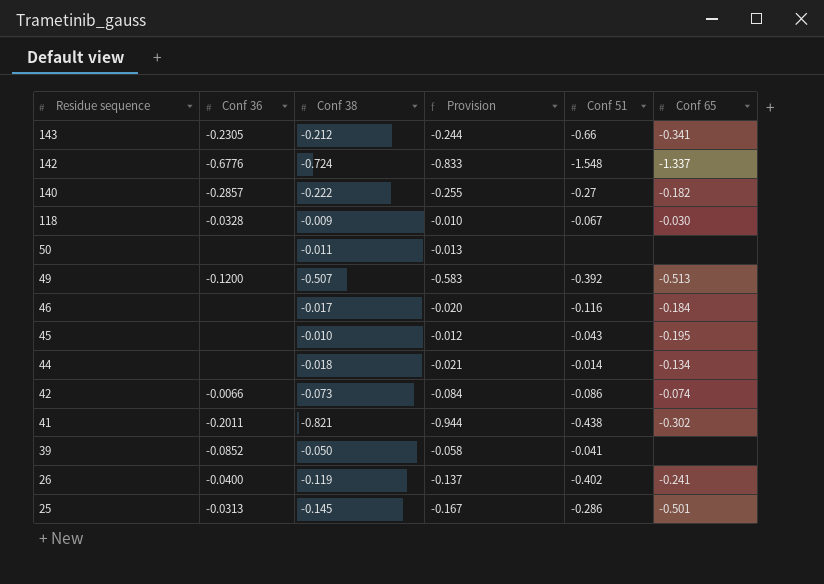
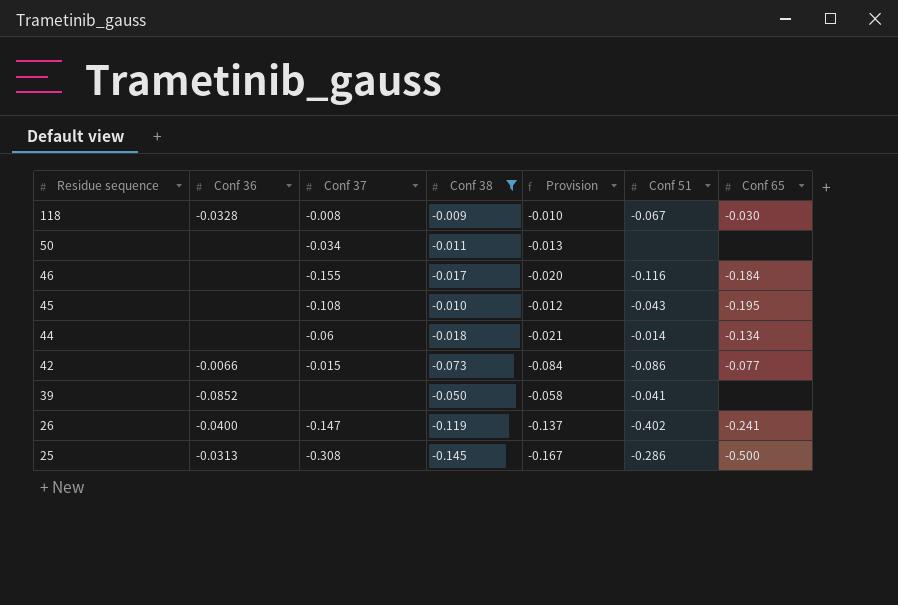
filter: none -> Conf 38 >= -0.145
column Conf 37 | position: none -> 3
42 | Conf 65: -0.074 -> -0.077
25 | Conf 65: -0.501 -> -0.500

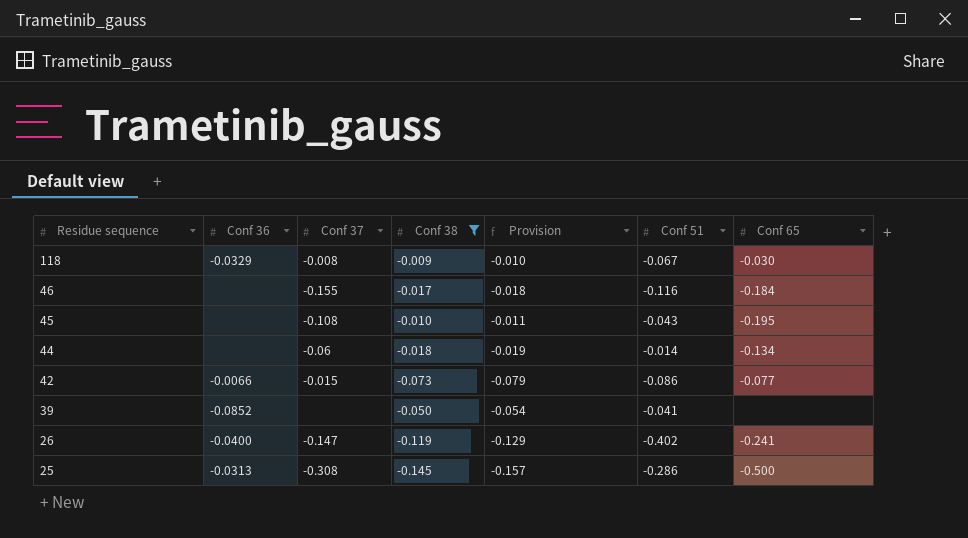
column Provision | formula: [Conf 38] * 1.15 -> [Conf 38] * 1.08
row 50: none | -0.034 | -0.011 | -0.013 | none | none -> none
118 | Conf 36: -0.0328 -> -0.0329

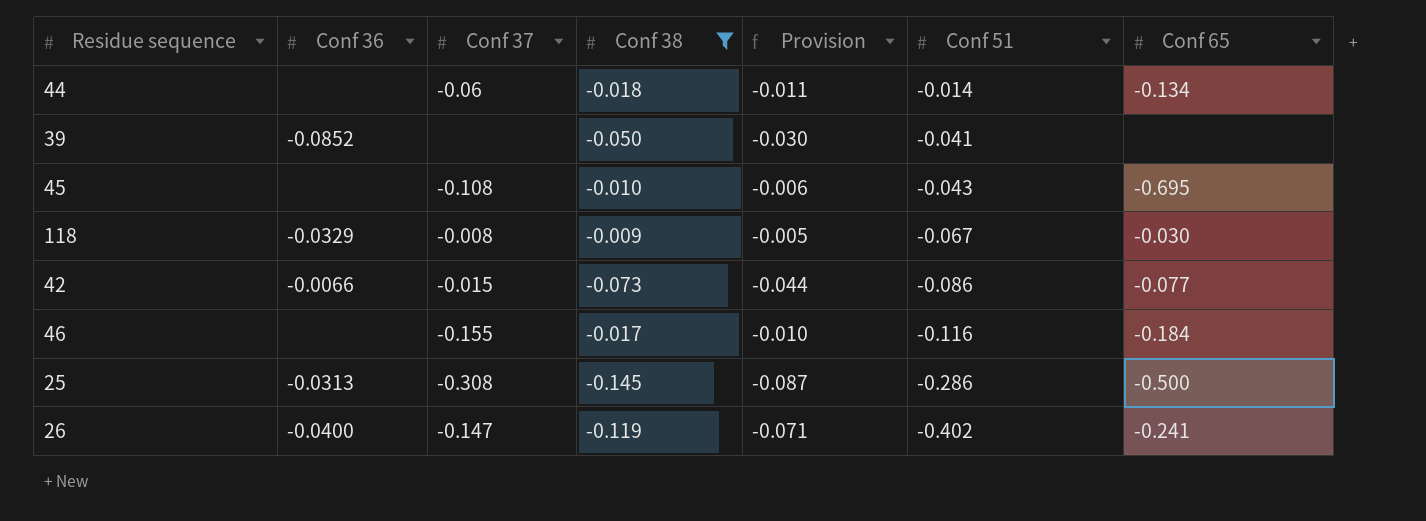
row order: Residue sequence descending -> Conf 51 descending
column Provision | formula: [Conf 38] * 1.08 -> [Conf 38] * 0.6
45 | Conf 65: -0.195 -> -0.695

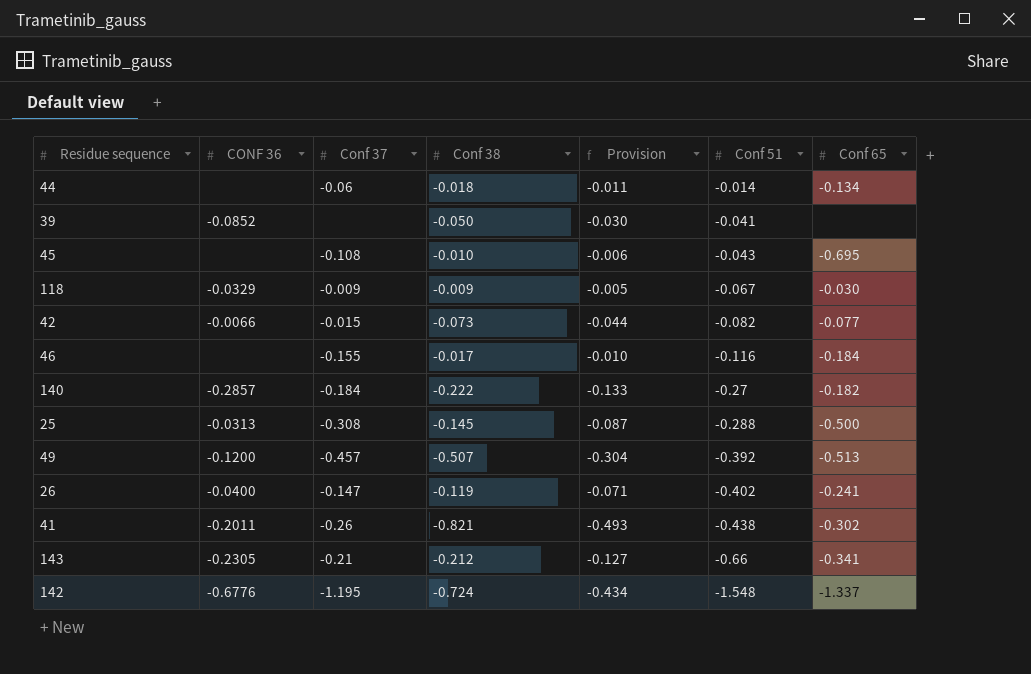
filter: Conf 38 >= -0.145 -> none
column name: Conf 36 -> CONF 36
118 | Conf 37: -0.008 -> -0.009
42 | Conf 51: -0.086 -> -0.082
25 | Conf 51: -0.286 -> -0.288

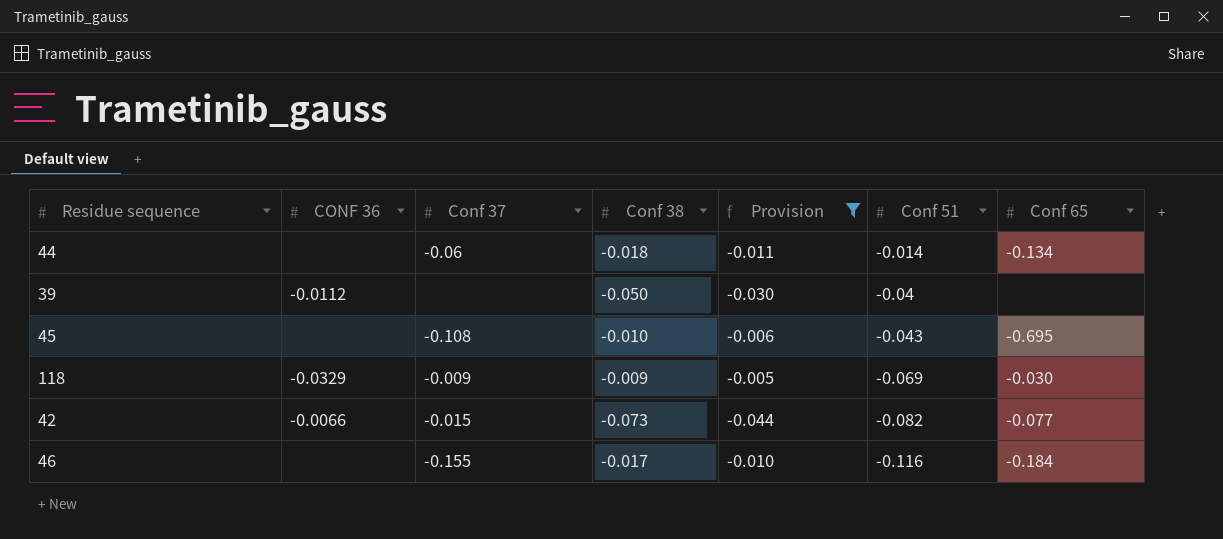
filter: none -> Provision >= -0.044
39 | CONF 36: -0.0852 -> -0.0112
39 | Conf 51: -0.041 -> -0.04
118 | Conf 51: -0.067 -> -0.069

